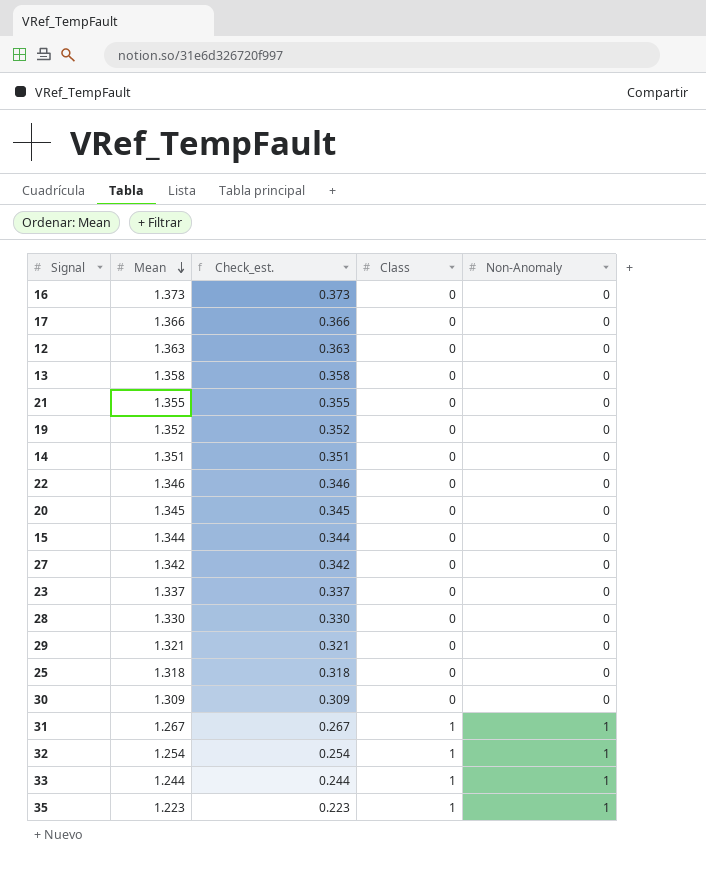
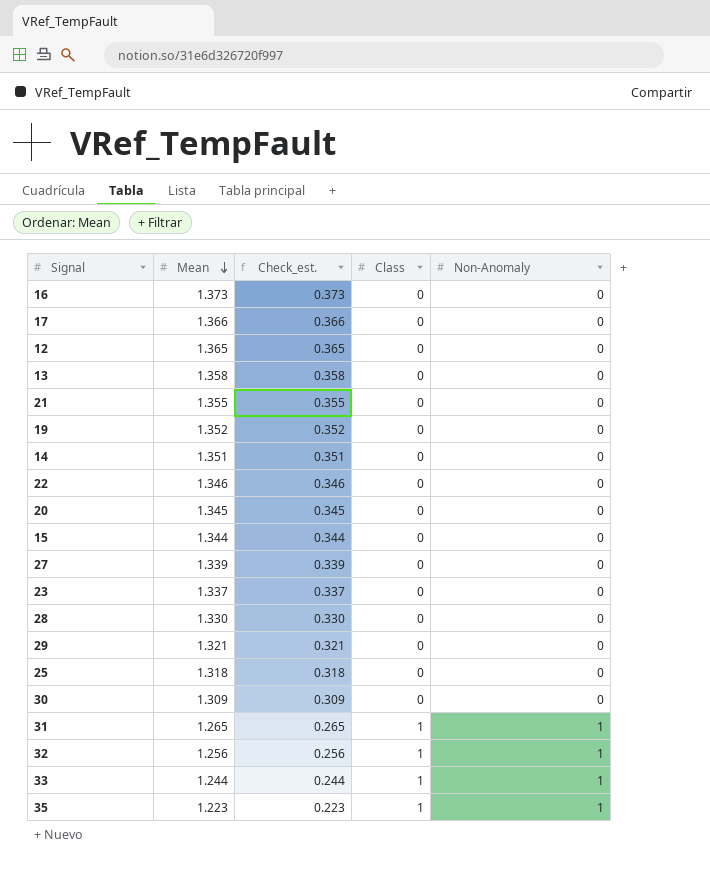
12 | Mean: 1.363 -> 1.365
12 | Check_est.: 0.363 -> 0.365
27 | Mean: 1.342 -> 1.339
27 | Check_est.: 0.342 -> 0.339
31 | Mean: 1.267 -> 1.265
31 | Check_est.: 0.267 -> 0.265
32 | Mean: 1.254 -> 1.256
32 | Check_est.: 0.254 -> 0.256

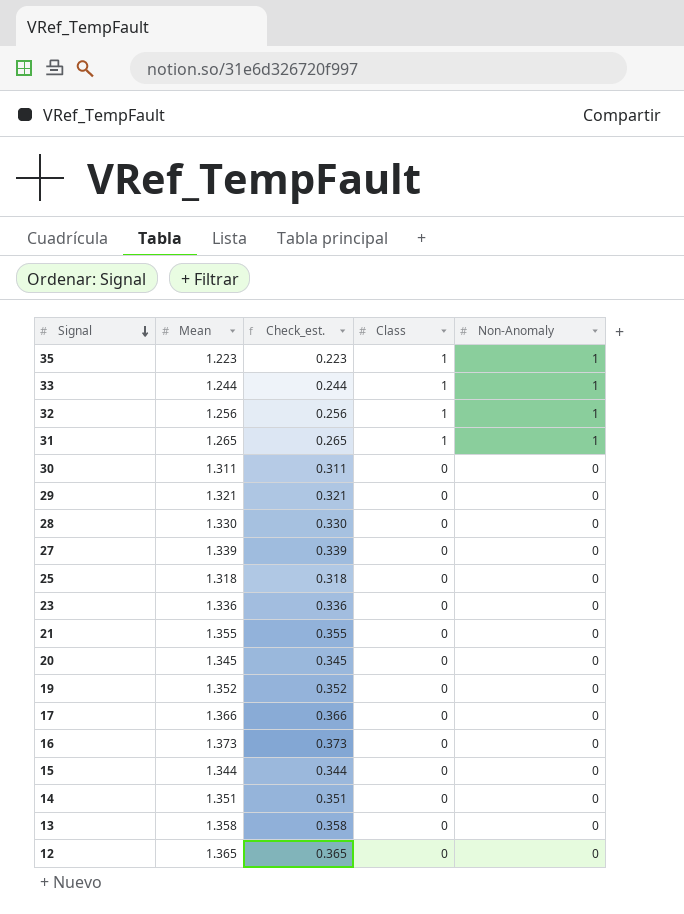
row order: Mean descending -> Signal descending
row 22: 1.346 | 0.346 | 0 | 0 -> none
30 | Mean: 1.309 -> 1.311
30 | Check_est.: 0.309 -> 0.311
23 | Mean: 1.337 -> 1.336
23 | Check_est.: 0.337 -> 0.336

